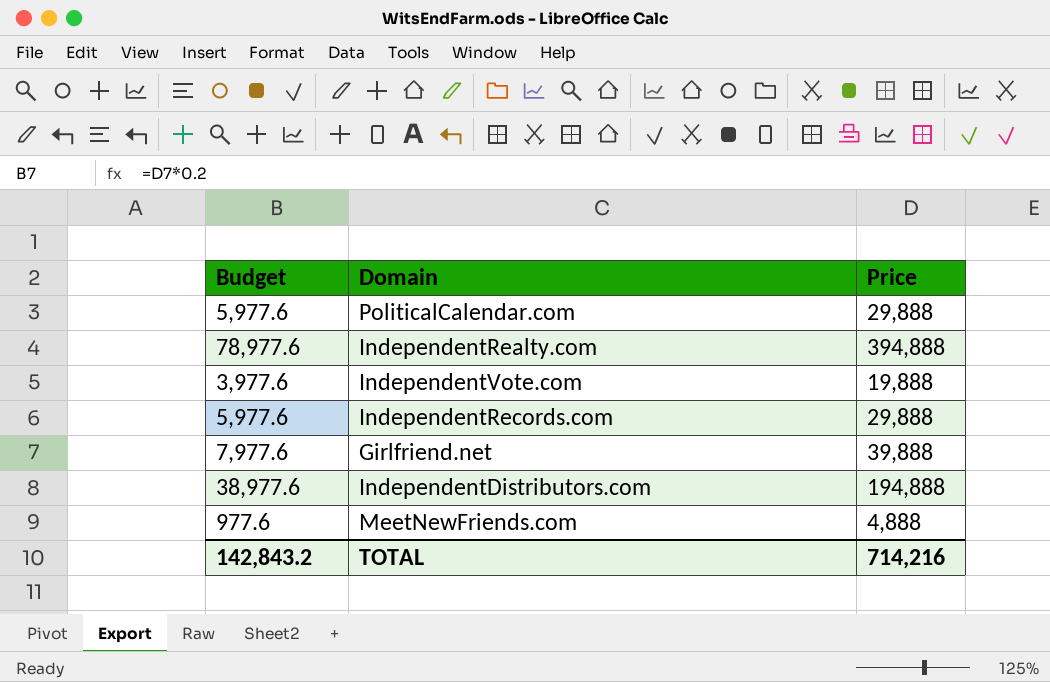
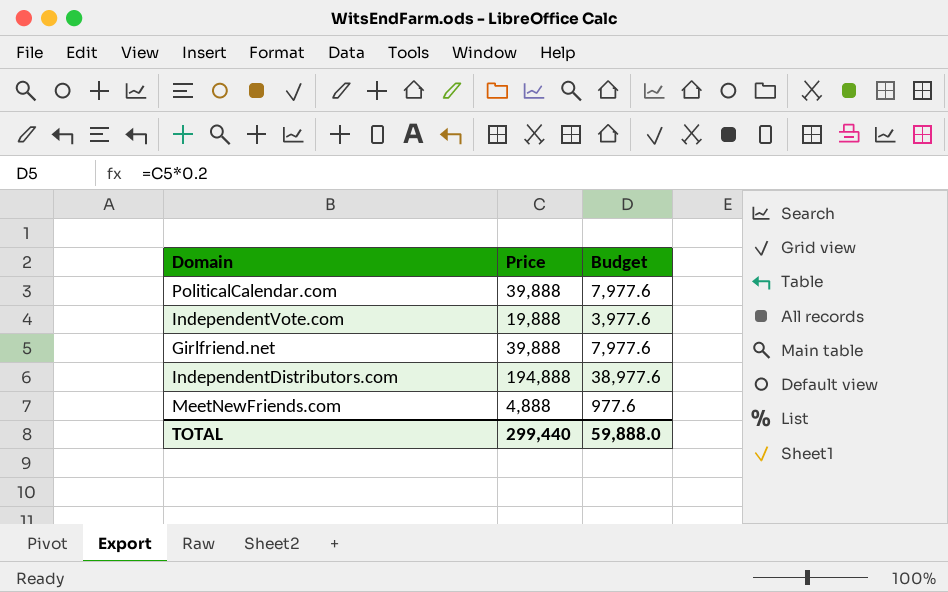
column Budget | position: 1 -> 3
row IndependentRealty.com: 78,977.6 | 394,888 -> none
row IndependentRecords.com: 5,977.6 | 29,888 -> none
PoliticalCalendar.com | Price: 29,888 -> 39,888
PoliticalCalendar.com | Budget: 5,977.6 -> 7,977.6
TOTAL | Price: 714,216 -> 299,440
TOTAL | Budget: 142,843.2 -> 59,888.0

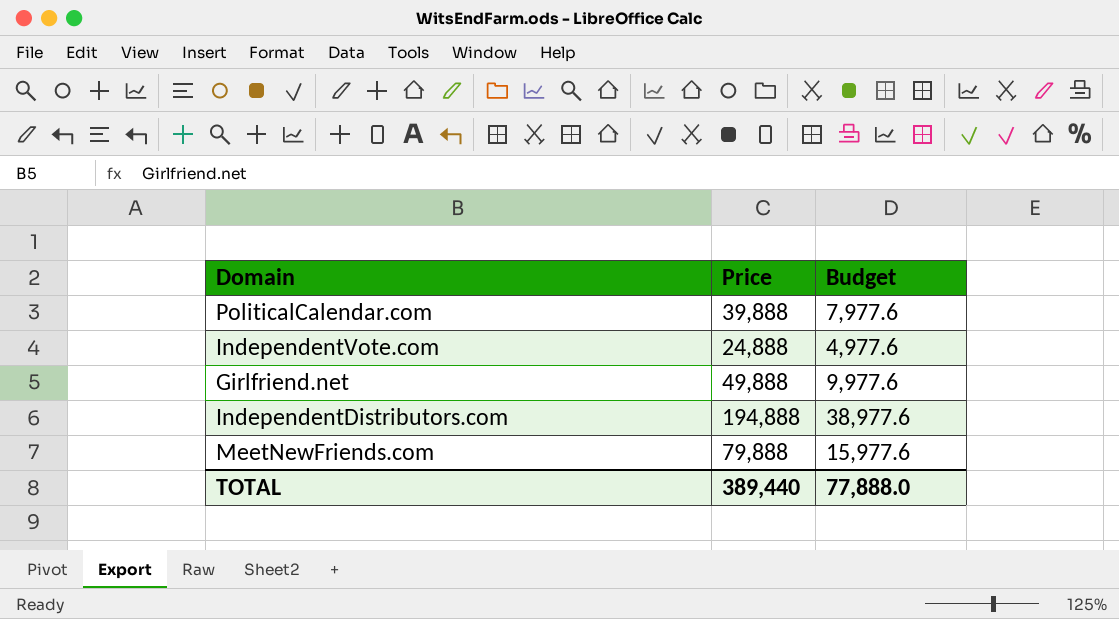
IndependentVote.com | Price: 19,888 -> 24,888
IndependentVote.com | Budget: 3,977.6 -> 4,977.6
Girlfriend.net | Price: 39,888 -> 49,888
Girlfriend.net | Budget: 7,977.6 -> 9,977.6
MeetNewFriends.com | Price: 4,888 -> 79,888
MeetNewFriends.com | Budget: 977.6 -> 15,977.6
TOTAL | Price: 299,440 -> 389,440
TOTAL | Budget: 59,888.0 -> 77,888.0

